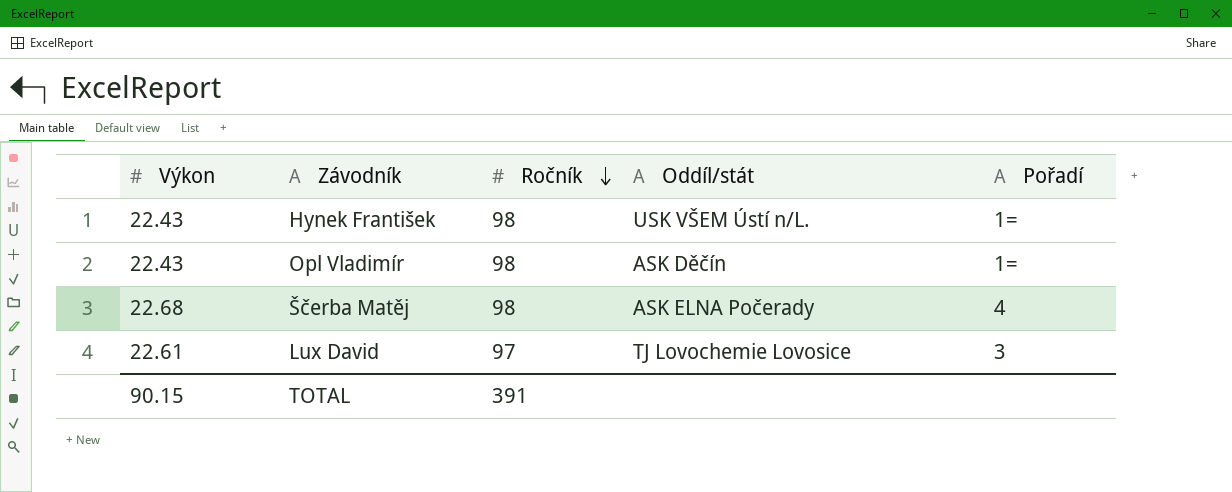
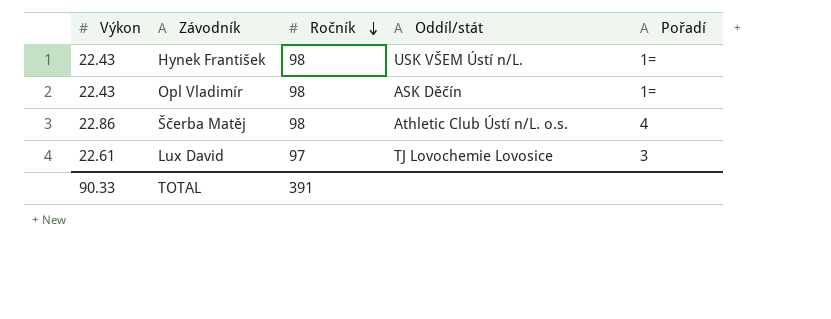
Ščerba Matěj | Výkon: 22.68 -> 22.86
Ščerba Matěj | Oddíl/stát: ASK ELNA Počerady -> Athletic Club Ústí n/L. o.s.
TOTAL | Výkon: 90.15 -> 90.33

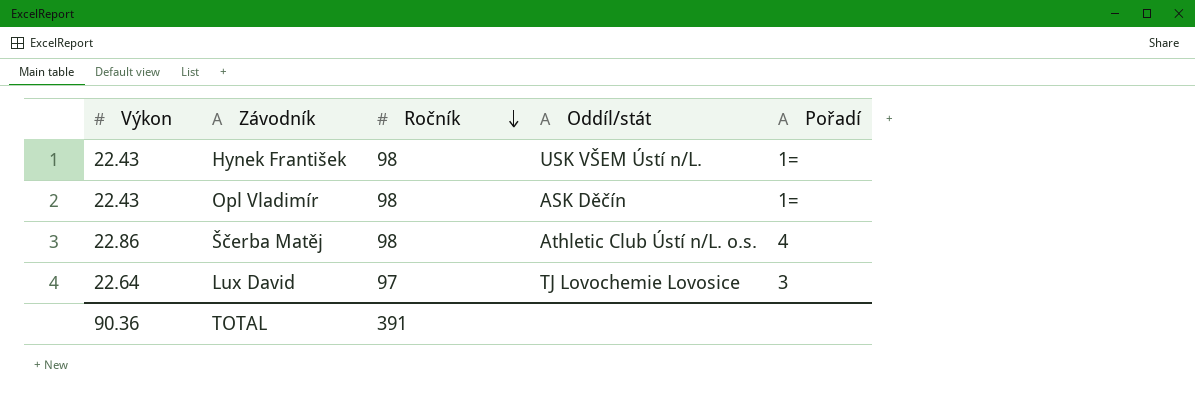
Lux David | Výkon: 22.61 -> 22.64
TOTAL | Výkon: 90.33 -> 90.36

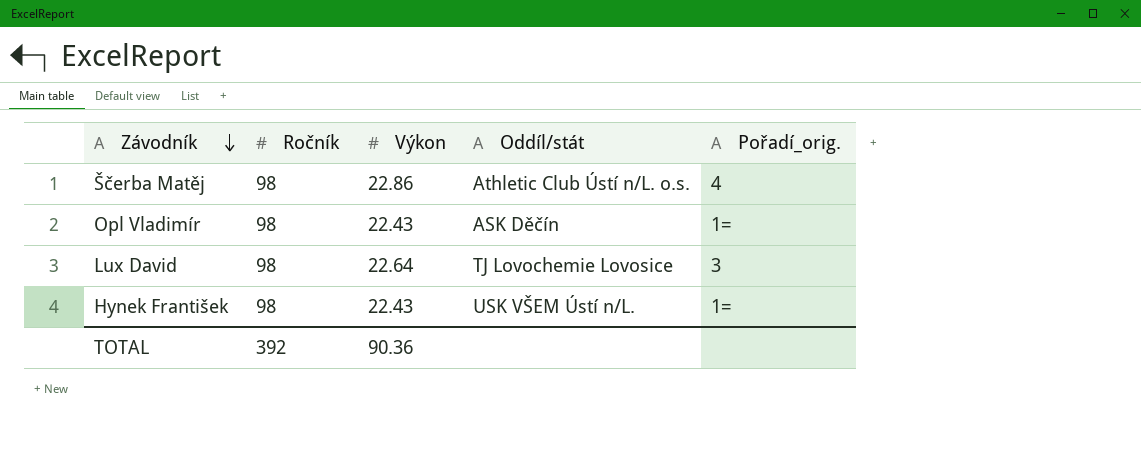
row order: Ročník descending -> Závodník descending
column Výkon | position: 1 -> 3
column name: Pořadí -> Pořadí_orig.
Lux David | Ročník: 97 -> 98
TOTAL | Ročník: 391 -> 392

